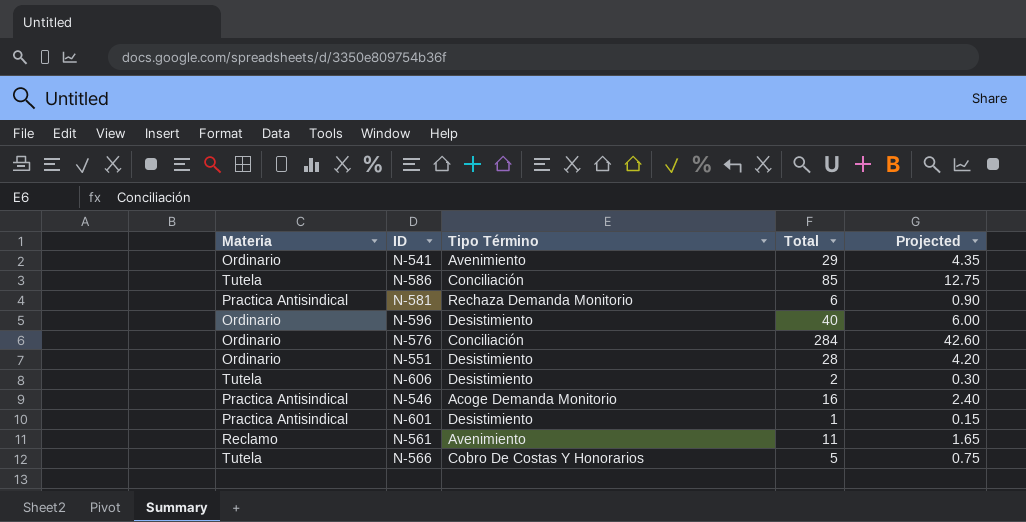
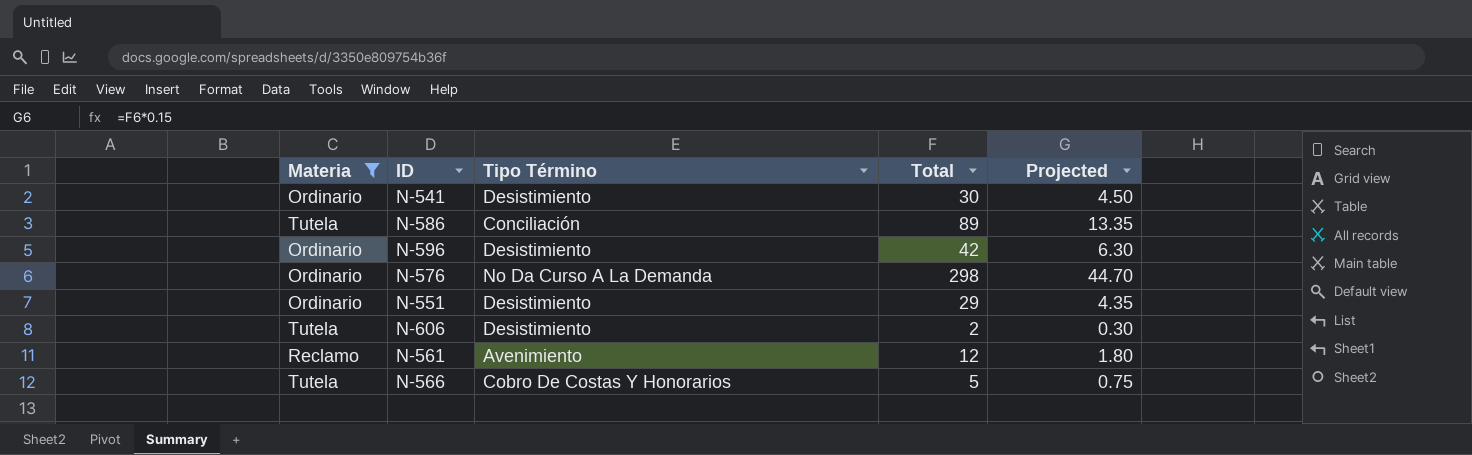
filter: none -> Materia != Practica Antisindical
N-541 | Tipo Término: Avenimiento -> Desistimiento
N-541 | Total: 29 -> 30
N-541 | Projected: 4.35 -> 4.50
N-586 | Total: 85 -> 89
N-586 | Projected: 12.75 -> 13.35
N-596 | Total: 40 -> 42
N-596 | Projected: 6.00 -> 6.30
N-576 | Tipo Término: Conciliación -> No Da Curso A La Demanda
N-576 | Total: 284 -> 298
N-576 | Projected: 42.60 -> 44.70
N-551 | Total: 28 -> 29
N-551 | Projected: 4.20 -> 4.35
N-561 | Total: 11 -> 12
N-561 | Projected: 1.65 -> 1.80

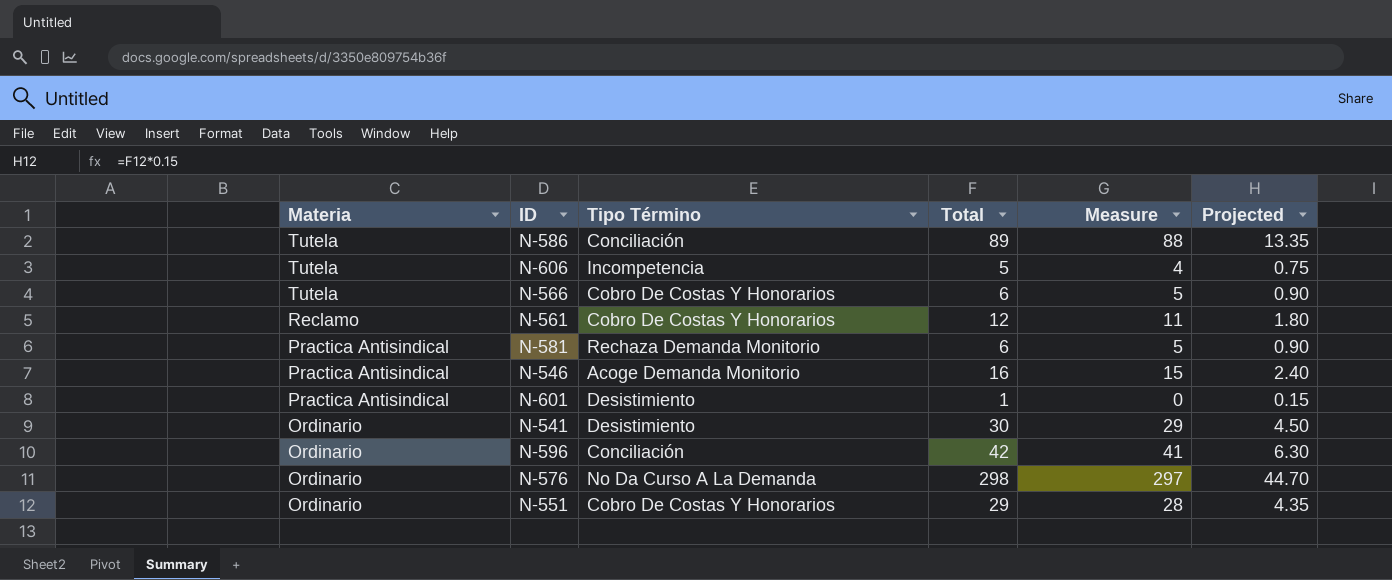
filter: Materia != Practica Antisindical -> none
row order: none -> Materia descending
column Measure | formula: none -> [Total] - 1
N-606 | Tipo Término: Desistimiento -> Incompetencia
N-606 | Total: 2 -> 5
N-606 | Projected: 0.30 -> 0.75
N-566 | Total: 5 -> 6
N-566 | Projected: 0.75 -> 0.90
N-561 | Tipo Término: Avenimiento -> Cobro De Costas Y Honorarios
N-596 | Tipo Término: Desistimiento -> Conciliación
N-551 | Tipo Término: Desistimiento -> Cobro De Costas Y Honorarios

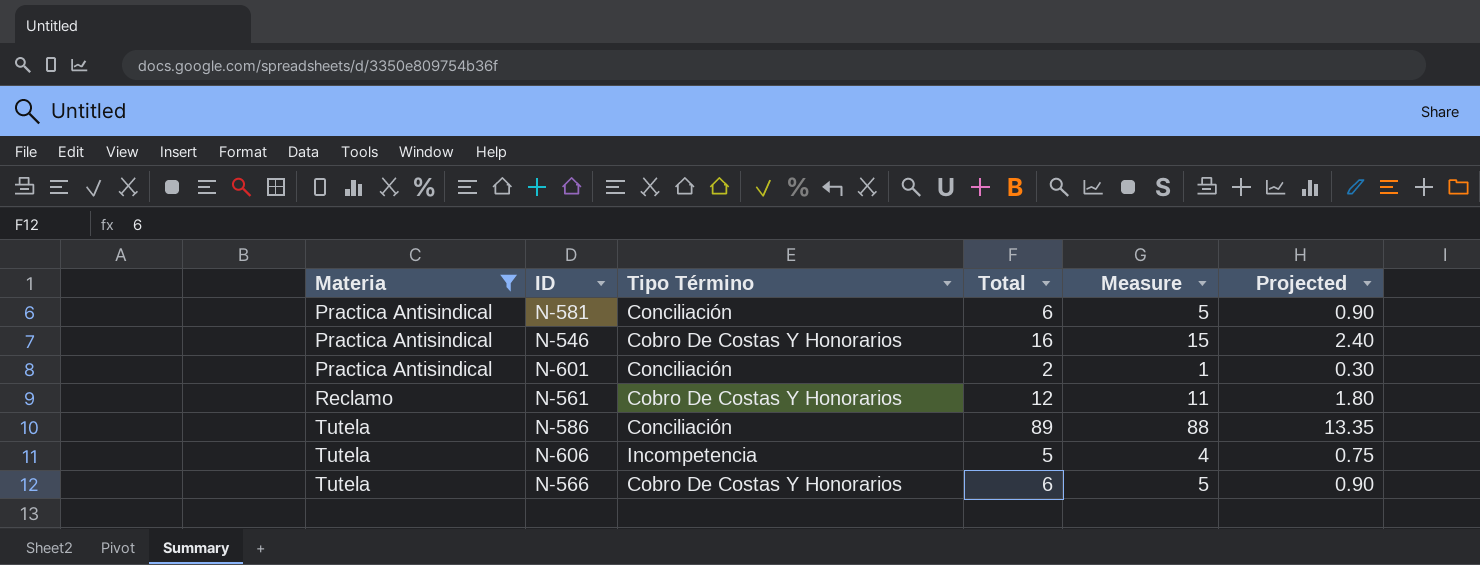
filter: none -> Materia != Ordinario
row order: Materia descending -> Materia ascending
N-581 | Tipo Término: Rechaza Demanda Monitorio -> Conciliación
N-546 | Tipo Término: Acoge Demanda Monitorio -> Cobro De Costas Y Honorarios
N-601 | Tipo Término: Desistimiento -> Conciliación
N-601 | Total: 1 -> 2
N-601 | Measure: 0 -> 1
N-601 | Projected: 0.15 -> 0.30

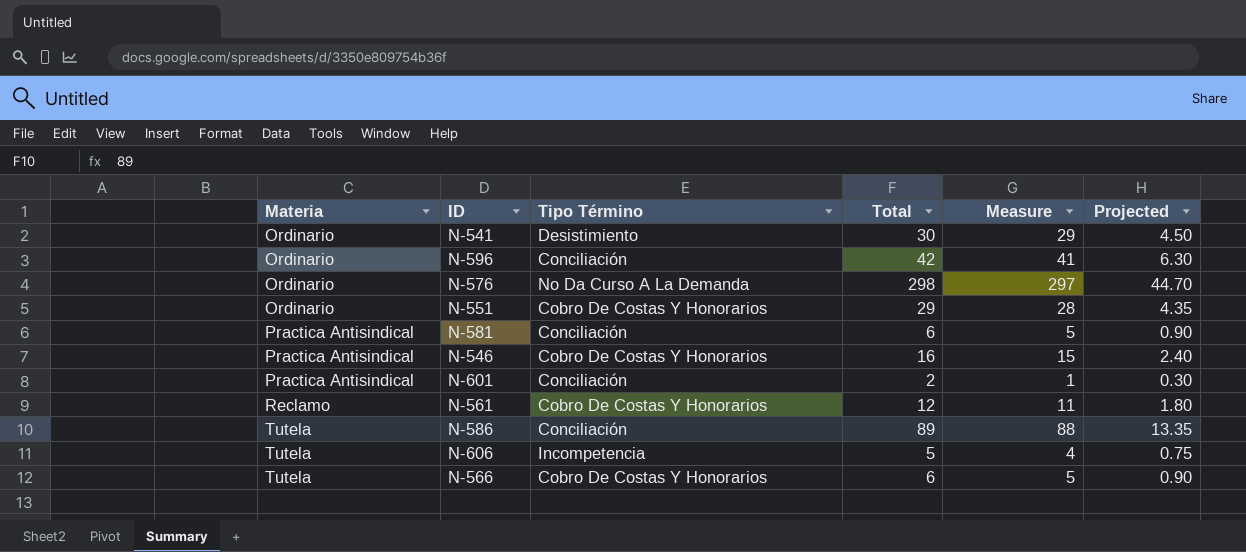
filter: Materia != Ordinario -> none

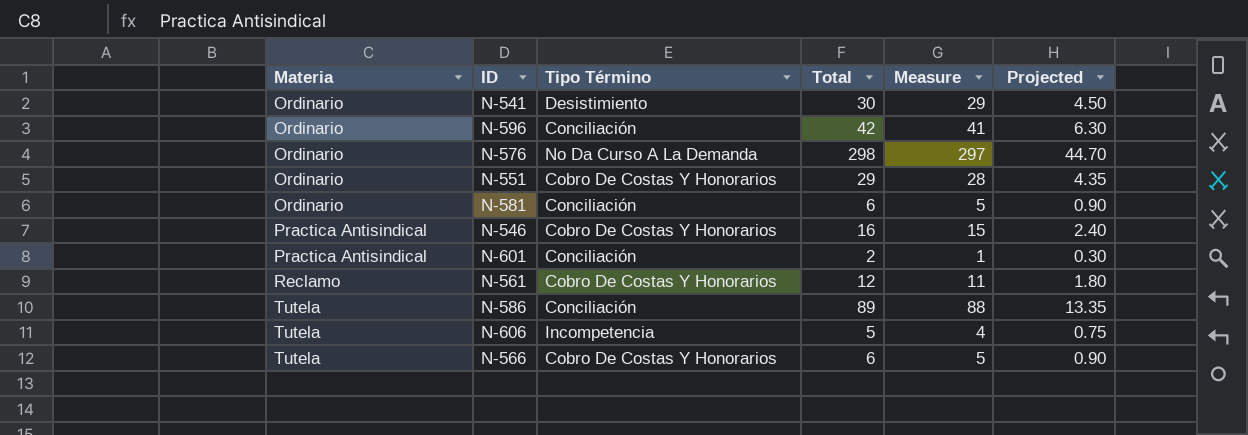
N-581 | Materia: Practica Antisindical -> Ordinario

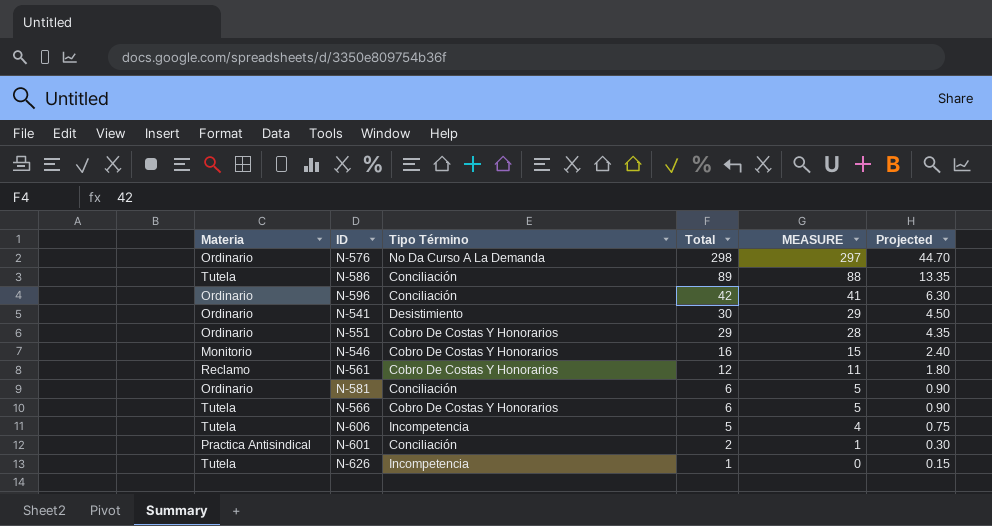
row order: Materia ascending -> Total descending
column name: Measure -> MEASURE
N-546 | Materia: Practica Antisindical -> Monitorio
row N-626: none -> Tutela | Incompetencia | 1 | 0 | 0.15

